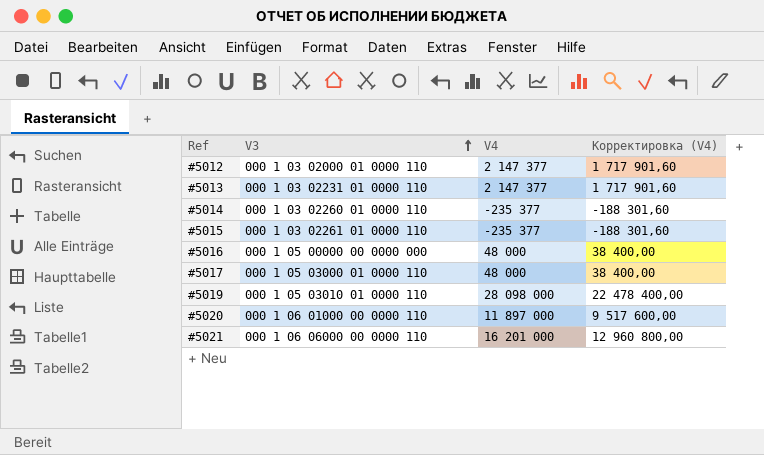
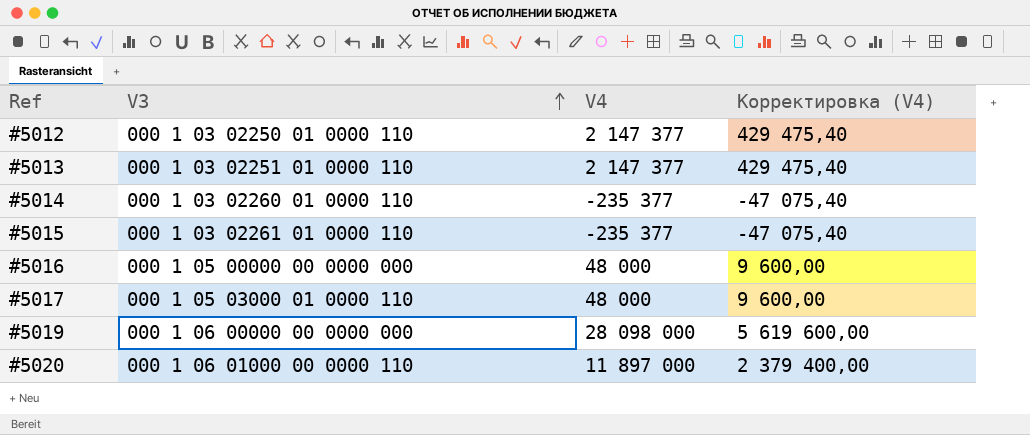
column Корректировка (V4) | formula: [V4] * 0,8 -> [V4] * 0,2
row #5021: 000 1 06 06000 00 0000 110 | 16 201 000 | 12 960 800,00 -> none
#5012 | V3: 000 1 03 02000 01 0000 110 -> 000 1 03 02250 01 0000 110
#5013 | V3: 000 1 03 02231 01 0000 110 -> 000 1 03 02251 01 0000 110
#5019 | V3: 000 1 05 03010 01 0000 110 -> 000 1 06 00000 00 0000 000

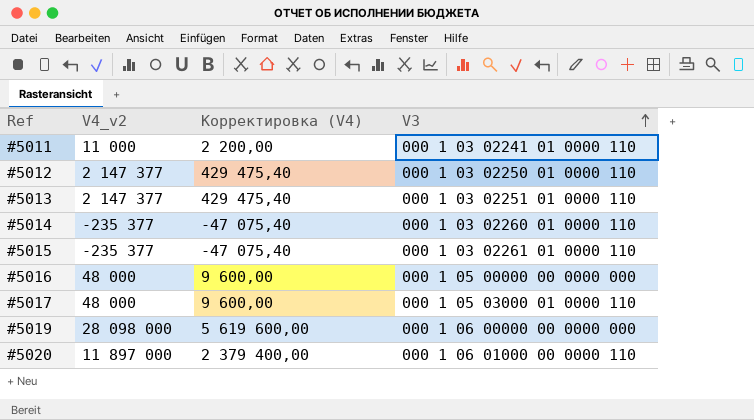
column name: V4 -> V4_v2
column V3 | position: 2 -> 4
row #5011: none -> 11 000 | 2 200,00 | 000 1 03 02241 01 0000 110

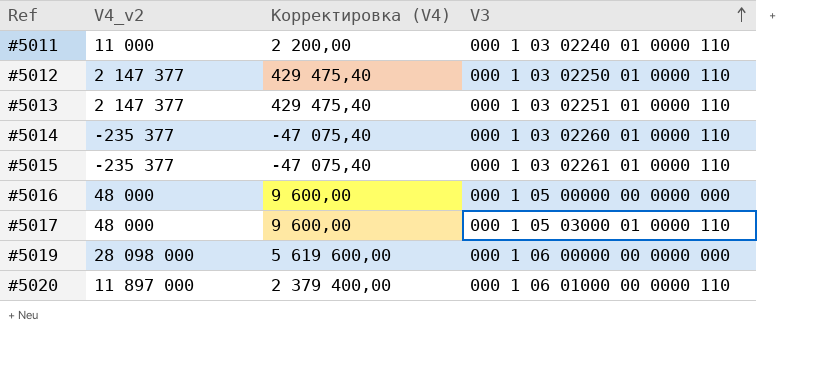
#5011 | V3: 000 1 03 02241 01 0000 110 -> 000 1 03 02240 01 0000 110

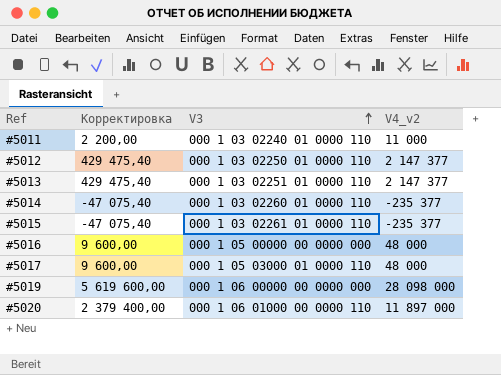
column name: Корректировка (V4) -> Корректировка
column V4_v2 | position: 2 -> 4

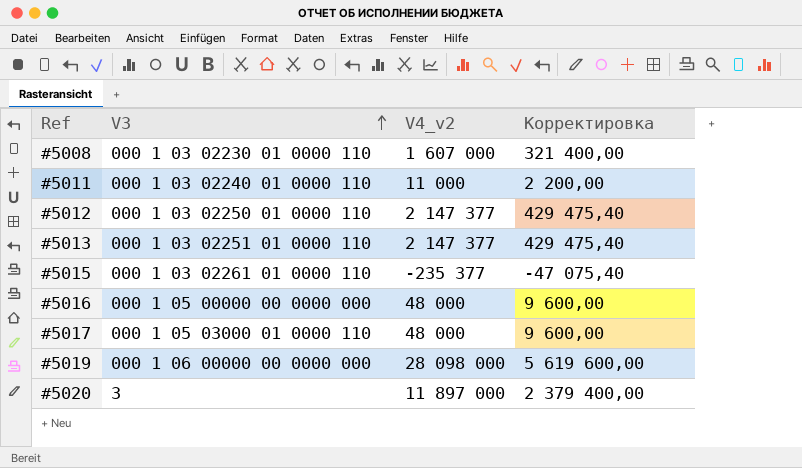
column Корректировка | position: 2 -> 4
row #5014: -47 075,40 | 000 1 03 02260 01 0000 110 | -235 377 -> none
row #5008: none -> 000 1 03 02230 01 0000 110 | 1 607 000 | 321 400,00
#5020 | V3: 000 1 06 01000 00 0000 110 -> 3

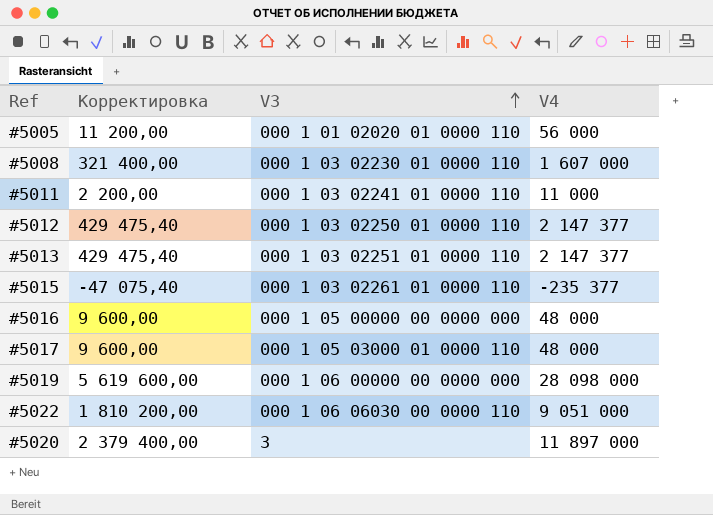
column Корректировка | position: 4 -> 2
column name: V4_v2 -> V4
row #5005: none -> 11 200,00 | 000 1 01 02020 01 0000 110 | 56 000
#5011 | V3: 000 1 03 02240 01 0000 110 -> 000 1 03 02241 01 0000 110
row #5022: none -> 1 810 200,00 | 000 1 06 06030 00 0000 110 | 9 051 000

